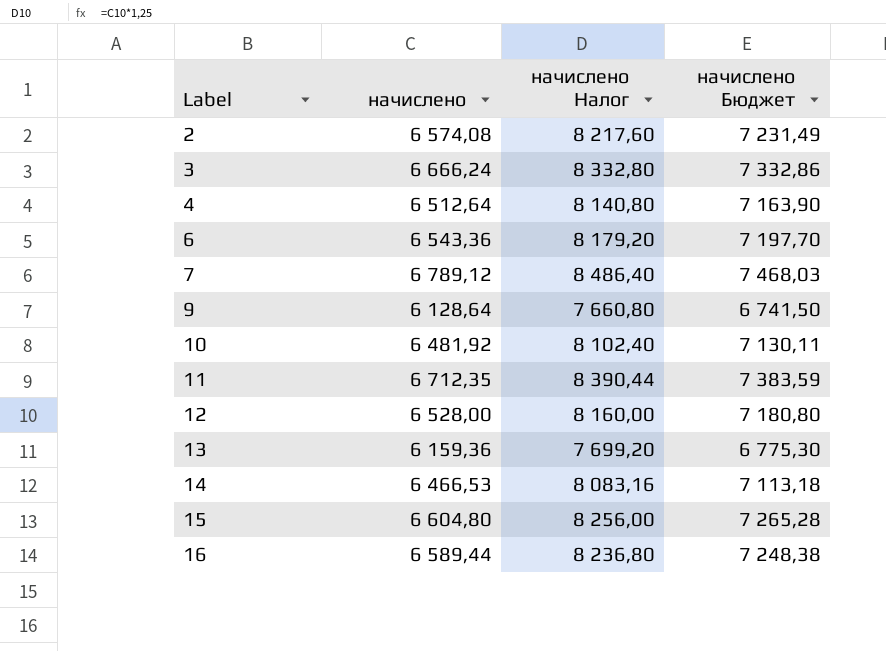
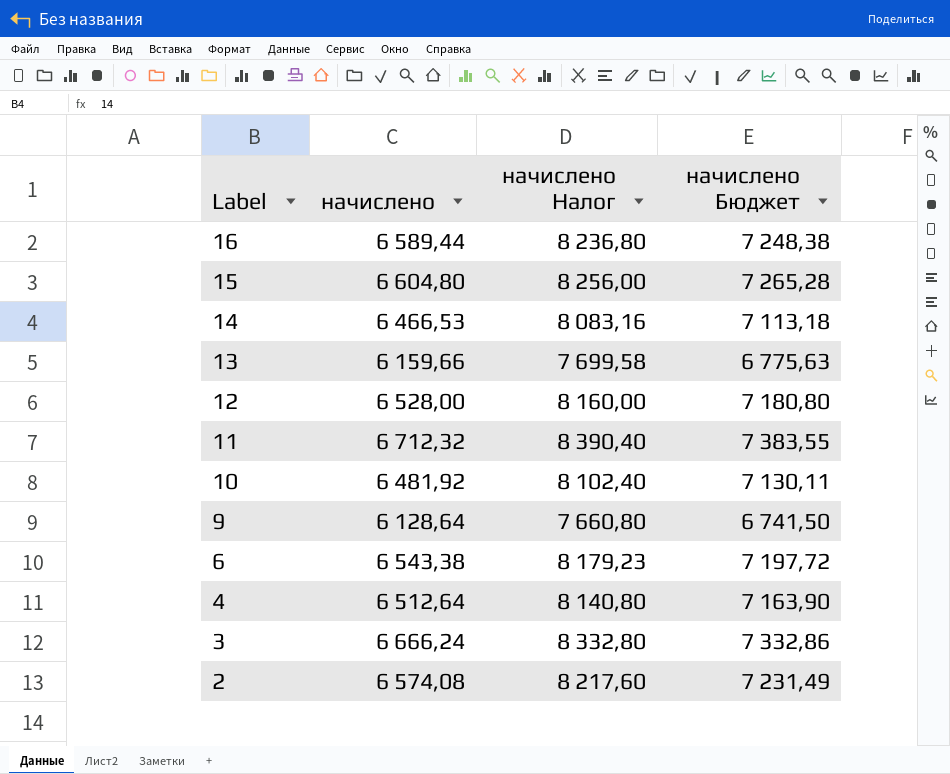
row order: Label ascending -> Label descending
row 7: 6 789,12 | 8 486,40 | 7 468,03 -> none
13 | начислено: 6 159,36 -> 6 159,66
13 | начислено Налог: 7 699,20 -> 7 699,58
13 | начислено Бюджет: 6 775,30 -> 6 775,63
11 | начислено: 6 712,35 -> 6 712,32
11 | начислено Налог: 8 390,44 -> 8 390,40
11 | начислено Бюджет: 7 383,59 -> 7 383,55
6 | начислено: 6 543,36 -> 6 543,38
6 | начислено Налог: 8 179,20 -> 8 179,23
6 | начислено Бюджет: 7 197,70 -> 7 197,72

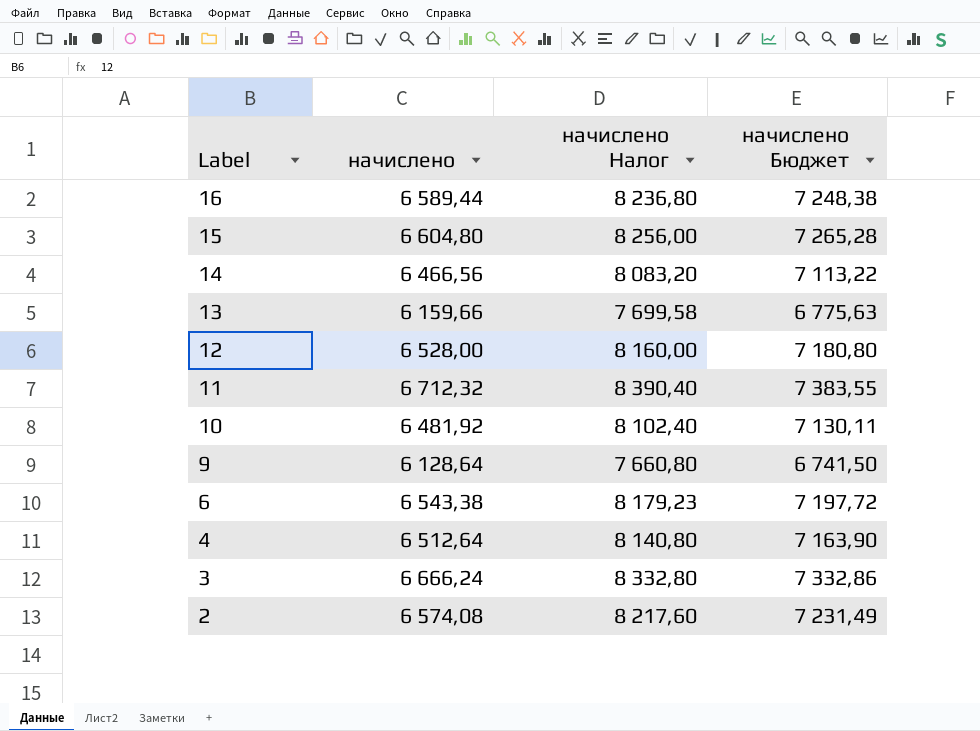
14 | начислено: 6 466,53 -> 6 466,56
14 | начислено Налог: 8 083,16 -> 8 083,20
14 | начислено Бюджет: 7 113,18 -> 7 113,22

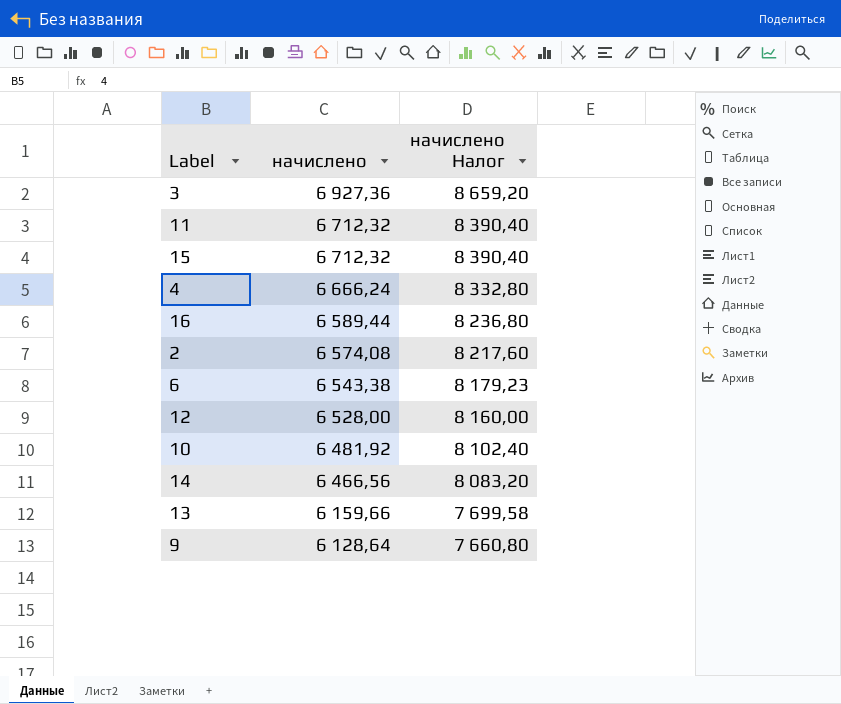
row order: Label descending -> начислено descending
column начислено Бюджет | formula: [начислено] * 1,1 -> none
3 | начислено: 6 666,24 -> 6 927,36
3 | начислено Налог: 8 332,80 -> 8 659,20
15 | начислено: 6 604,80 -> 6 712,32
15 | начислено Налог: 8 256,00 -> 8 390,40
4 | начислено: 6 512,64 -> 6 666,24
4 | начислено Налог: 8 140,80 -> 8 332,80

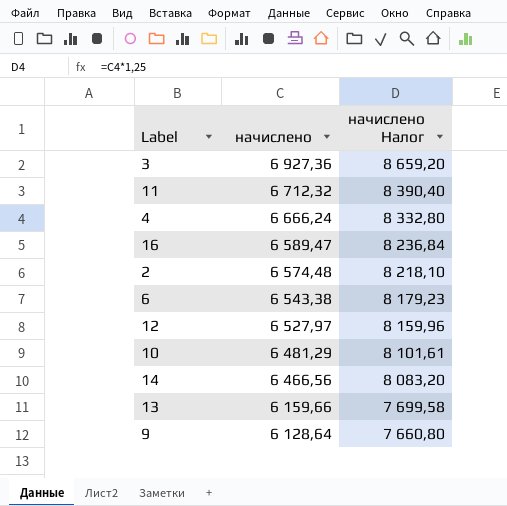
row 15: 6 712,32 | 8 390,40 -> none
16 | начислено: 6 589,44 -> 6 589,47
16 | начислено Налог: 8 236,80 -> 8 236,84
2 | начислено: 6 574,08 -> 6 574,48
2 | начислено Налог: 8 217,60 -> 8 218,10
12 | начислено: 6 528,00 -> 6 527,97
12 | начислено Налог: 8 160,00 -> 8 159,96
10 | начислено: 6 481,92 -> 6 481,29
10 | начислено Налог: 8 102,40 -> 8 101,61

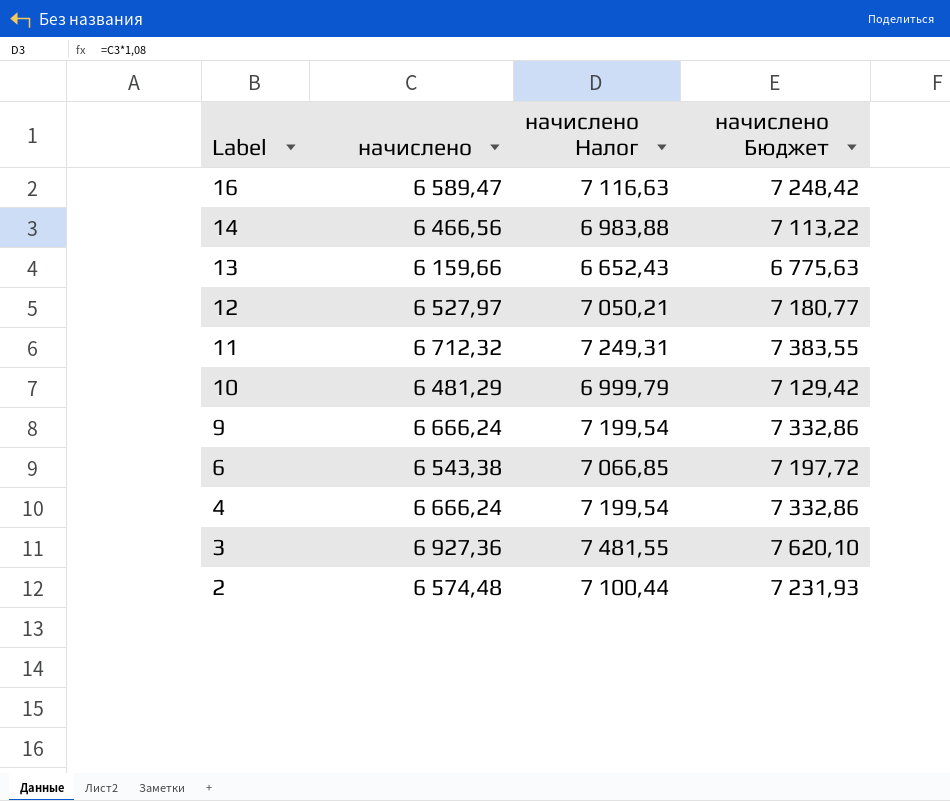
row order: начислено descending -> Label descending
column начислено Налог | formula: [начислено] * 1,25 -> [начислено] * 1,08
column начислено Бюджет | formula: none -> [начислено] * 1,1
9 | начислено: 6 128,64 -> 6 666,24

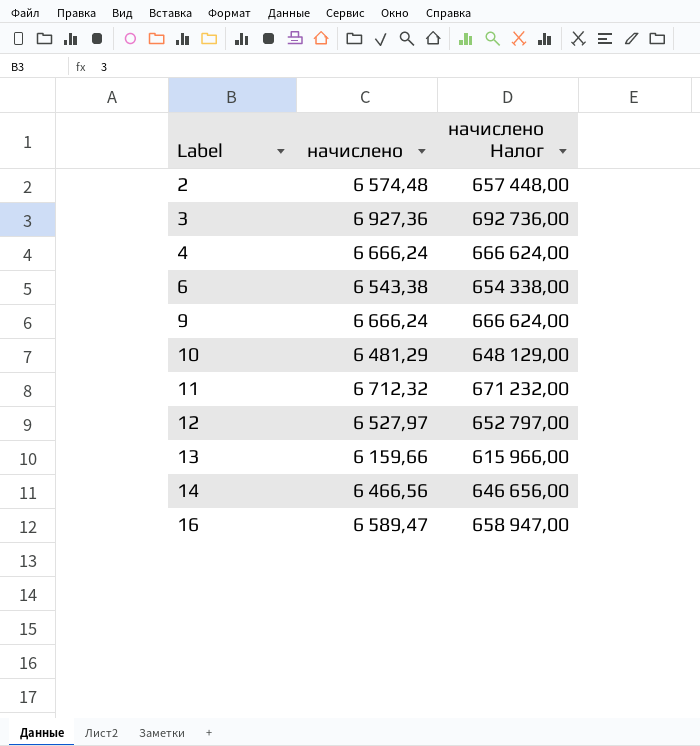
row order: Label descending -> Label ascending
column начислено Бюджет | formula: [начислено] * 1,1 -> none
column начислено Налог | formula: [начислено] * 1,08 -> [начислено] * 100

